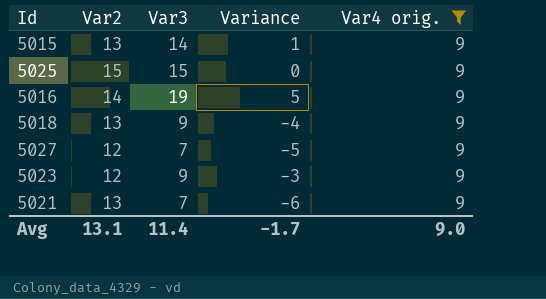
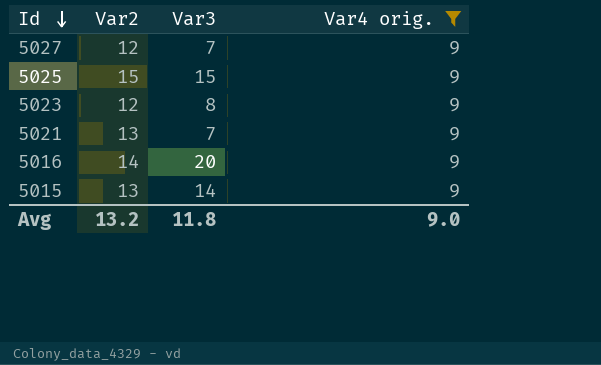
row order: none -> Id descending
column Variance | formula: [Var3] - [Var2] -> none
row 5018: 13 | 9 | -4 | 9 -> none
5023 | Var3: 9 -> 8
5016 | Var3: 19 -> 20
Avg | Var2: 13.1 -> 13.2
Avg | Var3: 11.4 -> 11.8

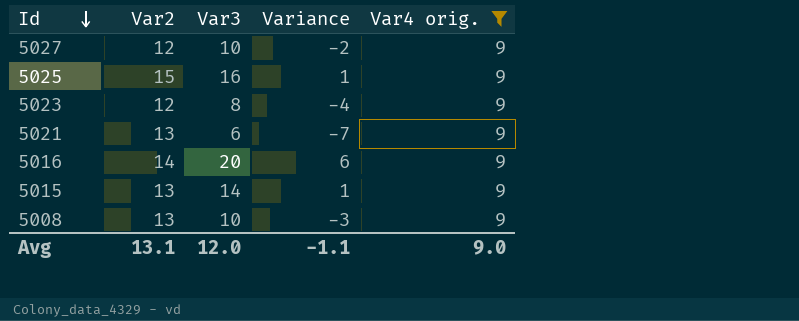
column Variance | formula: none -> [Var3] - [Var2]
5027 | Var3: 7 -> 10
5025 | Var3: 15 -> 16
5021 | Var3: 7 -> 6
row 5008: none -> 13 | 10 | -3 | 9
Avg | Var2: 13.2 -> 13.1
Avg | Var3: 11.8 -> 12.0

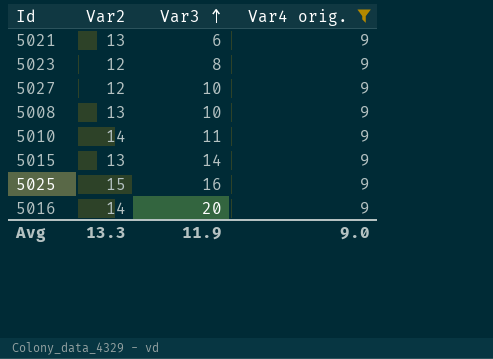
row order: Id descending -> Var3 ascending
column Variance | formula: [Var3] - [Var2] -> none
row 5010: none -> 14 | 11 | 9
Avg | Var2: 13.1 -> 13.3
Avg | Var3: 12.0 -> 11.9

